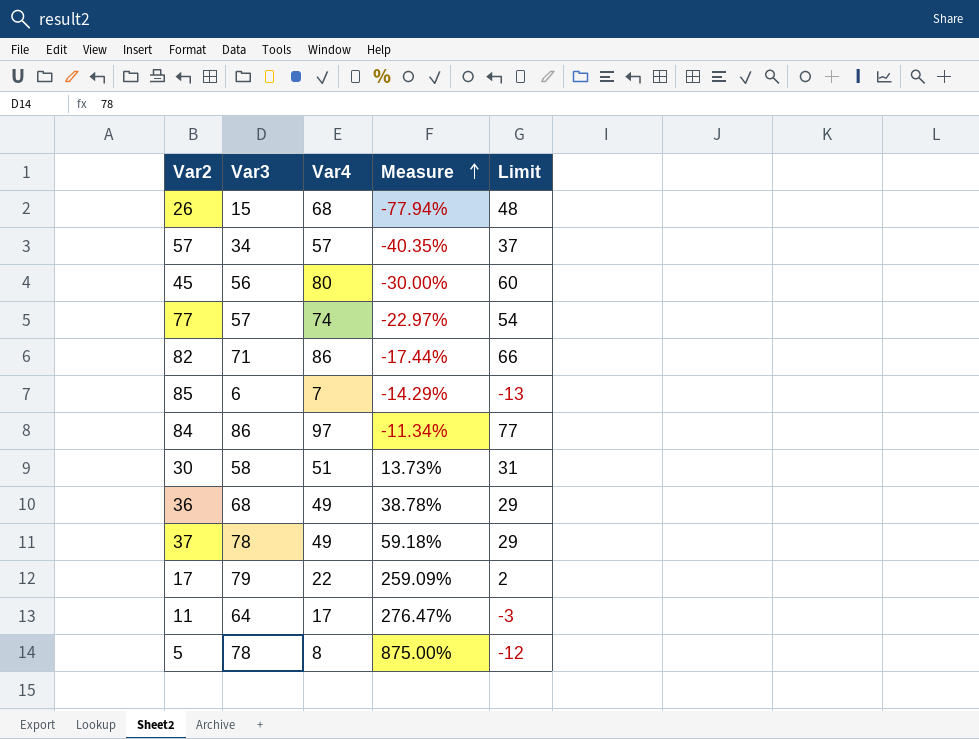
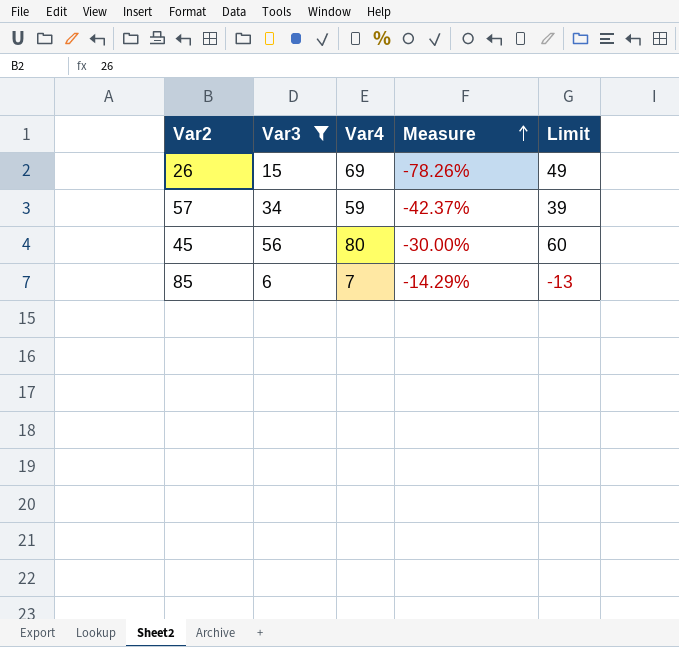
filter: none -> Var3 <= 56
26 | Var4: 68 -> 69
26 | Measure: -77.94% -> -78.26%
26 | Limit: 48 -> 49
57 | Var4: 57 -> 59
57 | Measure: -40.35% -> -42.37%
57 | Limit: 37 -> 39

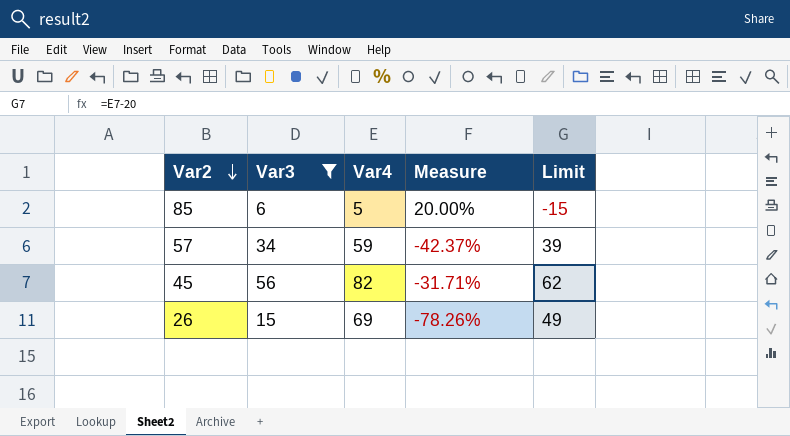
row order: Measure ascending -> Var2 descending
85 | Var4: 7 -> 5
85 | Measure: -14.29% -> 20.00%
85 | Limit: -13 -> -15
45 | Var4: 80 -> 82
45 | Measure: -30.00% -> -31.71%
45 | Limit: 60 -> 62

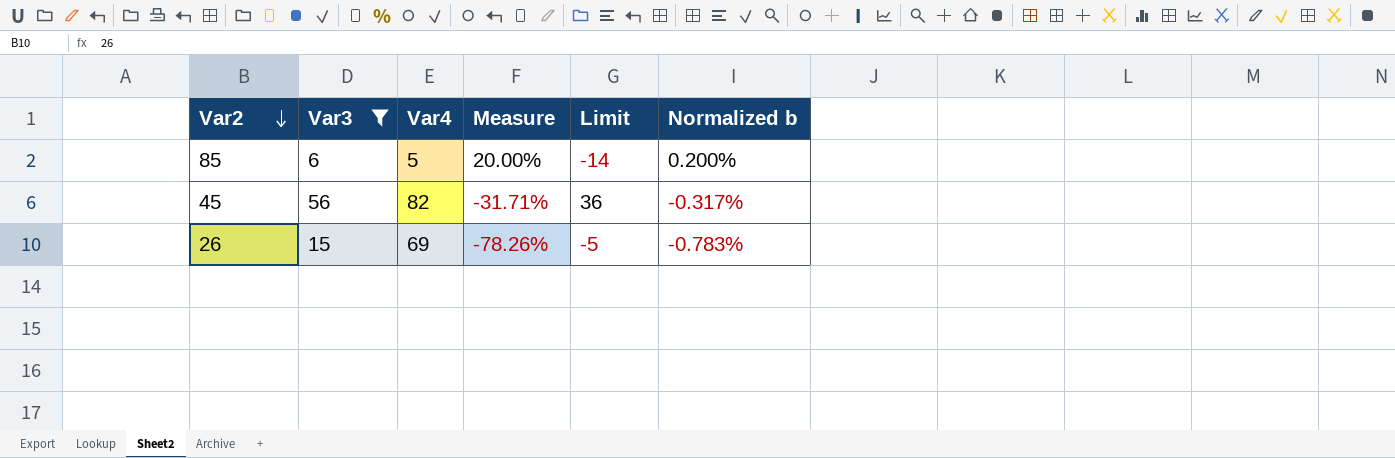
column Limit | formula: [Var4] - 20 -> [Var3] - 20
column Normalized b | formula: none -> [Measure] * 0.01
row 57: 34 | 59 | -42.37% | 39 -> none

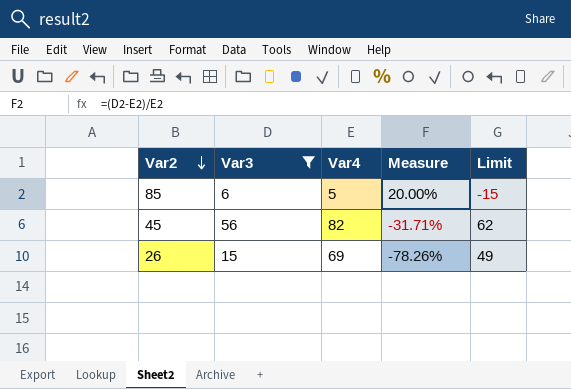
column Normalized b | formula: [Measure] * 0.01 -> none
column Limit | formula: [Var3] - 20 -> [Var4] - 20

